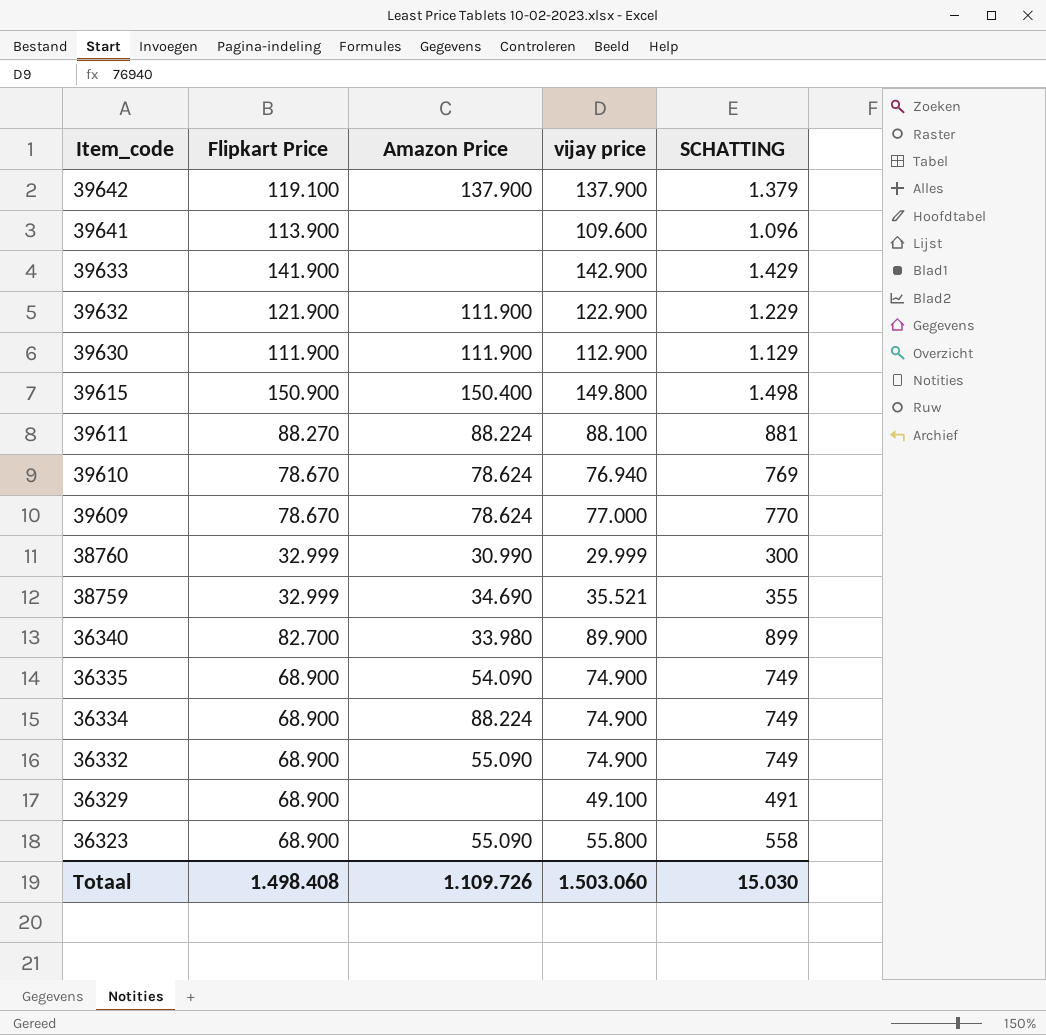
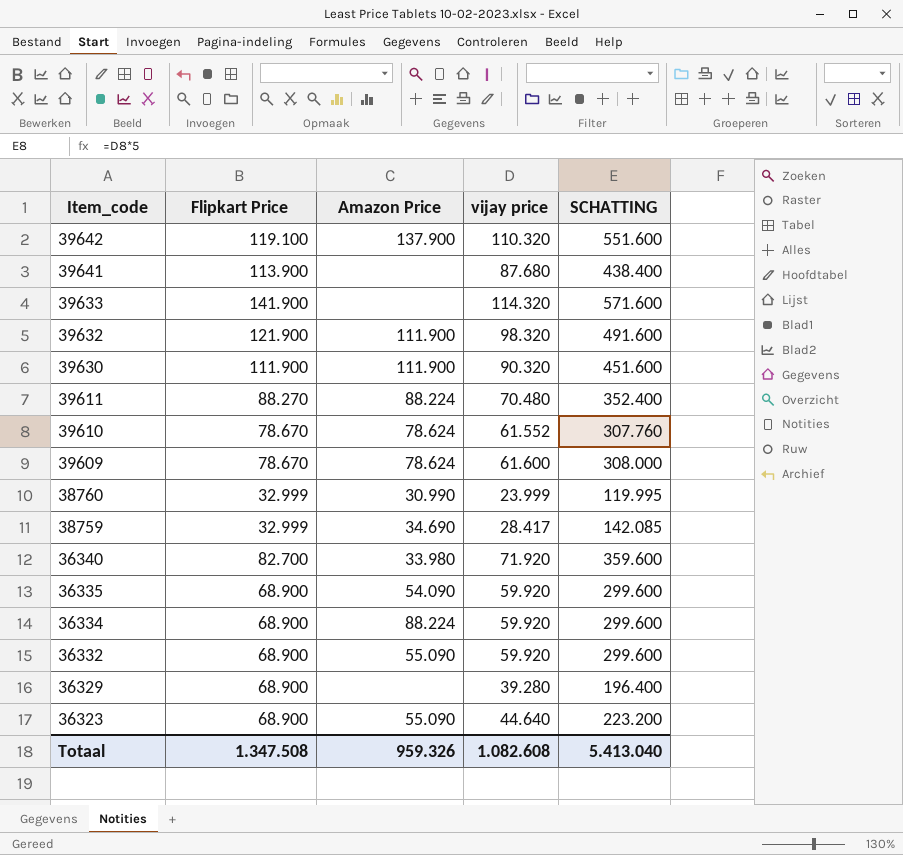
column SCHATTING | formula: [vijay price] * 0,01 -> [vijay price] * 5
row 39615: 150.900 | 150.400 | 149.800 | 1.498 -> none
39642 | vijay price: 137.900 -> 110.320
39641 | vijay price: 109.600 -> 87.680
39633 | vijay price: 142.900 -> 114.320
39632 | vijay price: 122.900 -> 98.320
39630 | vijay price: 112.900 -> 90.320
39611 | vijay price: 88.100 -> 70.480
39610 | vijay price: 76.940 -> 61.552
39609 | vijay price: 77.000 -> 61.600
38760 | vijay price: 29.999 -> 23.999
38759 | vijay price: 35.521 -> 28.417
36340 | vijay price: 89.900 -> 71.920
36335 | vijay price: 74.900 -> 59.920
36334 | vijay price: 74.900 -> 59.920
36332 | vijay price: 74.900 -> 59.920
36329 | vijay price: 49.100 -> 39.280
36323 | vijay price: 55.800 -> 44.640
Totaal | Flipkart Price: 1.498.408 -> 1.347.508
Totaal | Amazon Price: 1.109.726 -> 959.326
Totaal | vijay price: 1.503.060 -> 1.082.608
Totaal | SCHATTING: 15.030 -> 5.413.040

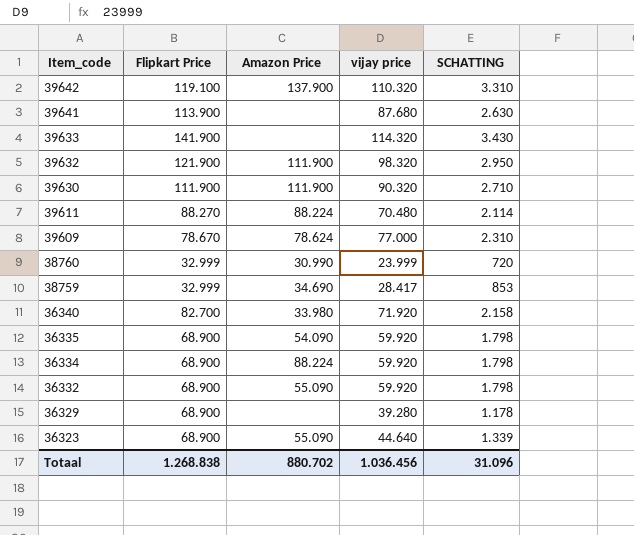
column SCHATTING | formula: [vijay price] * 5 -> [vijay price] * 0,03
row 39610: 78.670 | 78.624 | 61.552 | 307.760 -> none
39609 | vijay price: 61.600 -> 77.000
Totaal | Flipkart Price: 1.347.508 -> 1.268.838
Totaal | Amazon Price: 959.326 -> 880.702
Totaal | vijay price: 1.082.608 -> 1.036.456
Totaal | SCHATTING: 5.413.040 -> 31.096

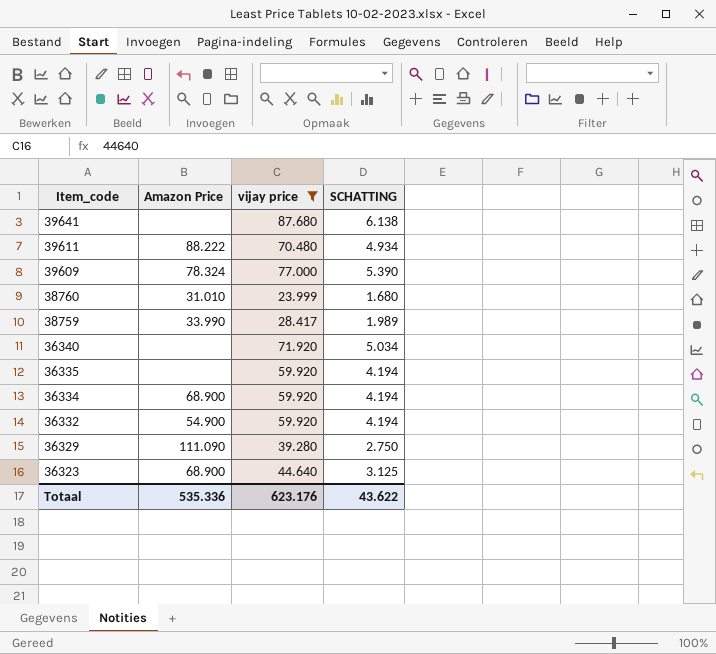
filter: none -> vijay price <= 87.680
column Flipkart Price | position: 2 -> none
column SCHATTING | formula: [vijay price] * 0,03 -> [vijay price] * 0,07
39611 | Amazon Price: 88.224 -> 88.222
39609 | Amazon Price: 78.624 -> 78.324
38760 | Amazon Price: 30.990 -> 31.010
38759 | Amazon Price: 34.690 -> 33.990
36340 | Amazon Price: 33.980 -> none
36335 | Amazon Price: 54.090 -> none
36334 | Amazon Price: 88.224 -> 68.900
36332 | Amazon Price: 55.090 -> 54.900
36329 | Amazon Price: none -> 111.090
36323 | Amazon Price: 55.090 -> 68.900
Totaal | Amazon Price: 880.702 -> 535.336
Totaal | vijay price: 1.036.456 -> 623.176
Totaal | SCHATTING: 31.096 -> 43.622

